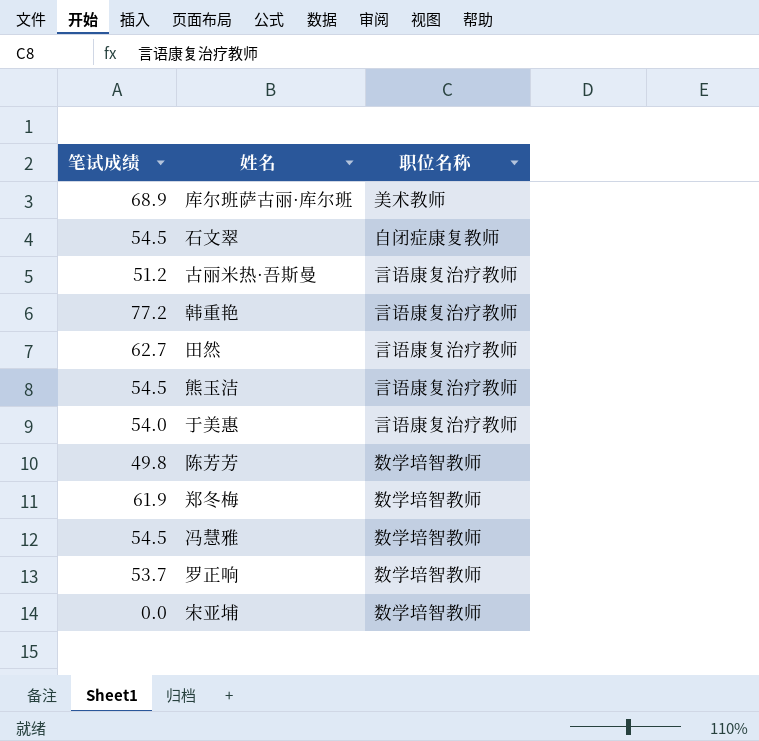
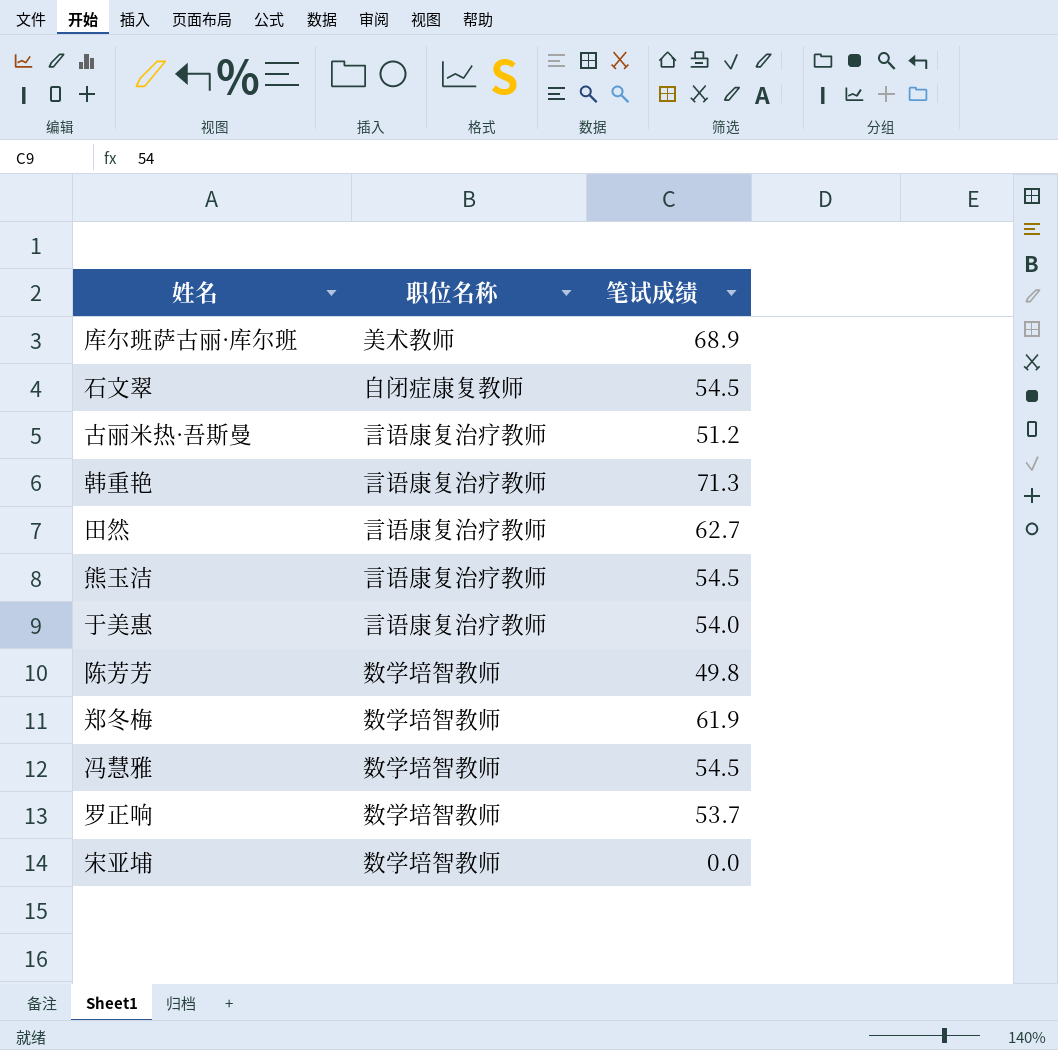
column 笔试成绩 | position: 1 -> 3
韩重艳 | 笔试成绩: 77.2 -> 71.3

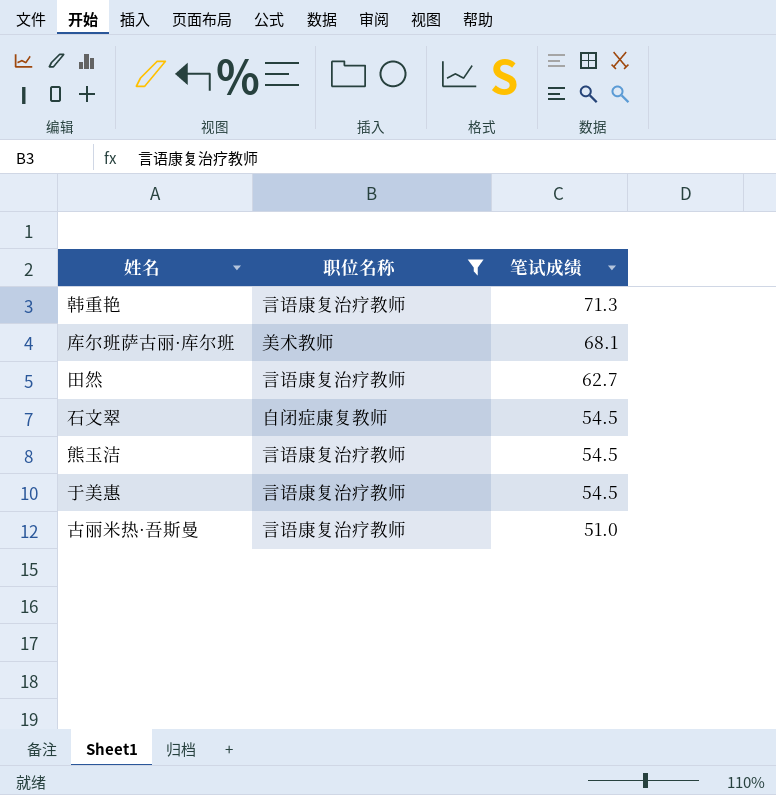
filter: none -> 职位名称 != 数学培智教师
row order: none -> 笔试成绩 descending
库尔班萨古丽·库尔班 | 笔试成绩: 68.9 -> 68.1
于美惠 | 笔试成绩: 54.0 -> 54.5
古丽米热·吾斯曼 | 笔试成绩: 51.2 -> 51.0

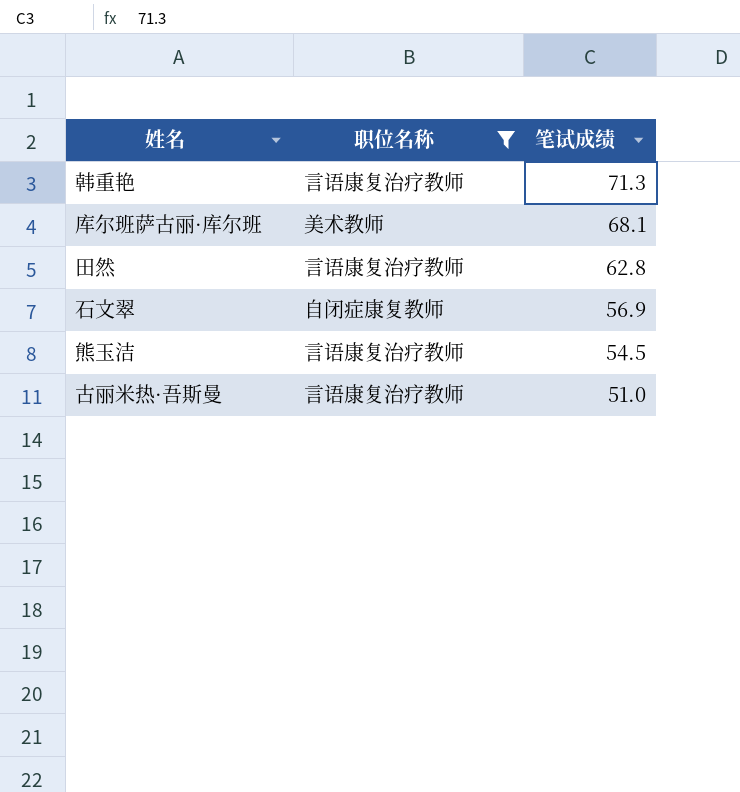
row 于美惠: 言语康复治疗教师 | 54.5 -> none
田然 | 笔试成绩: 62.7 -> 62.8
石文翠 | 笔试成绩: 54.5 -> 56.9

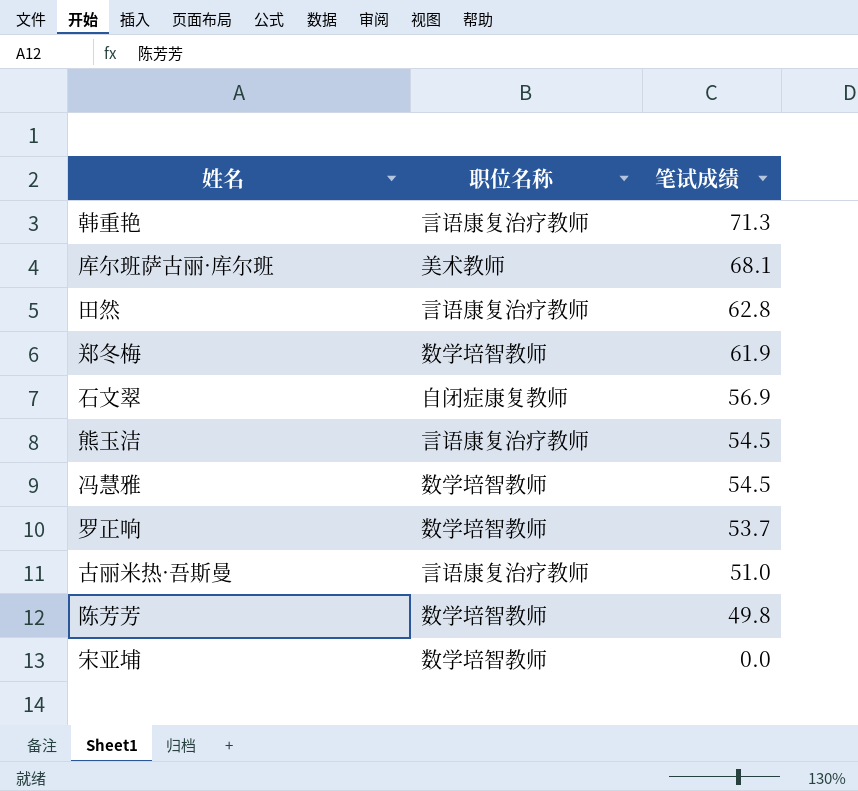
filter: 职位名称 != 数学培智教师 -> none

